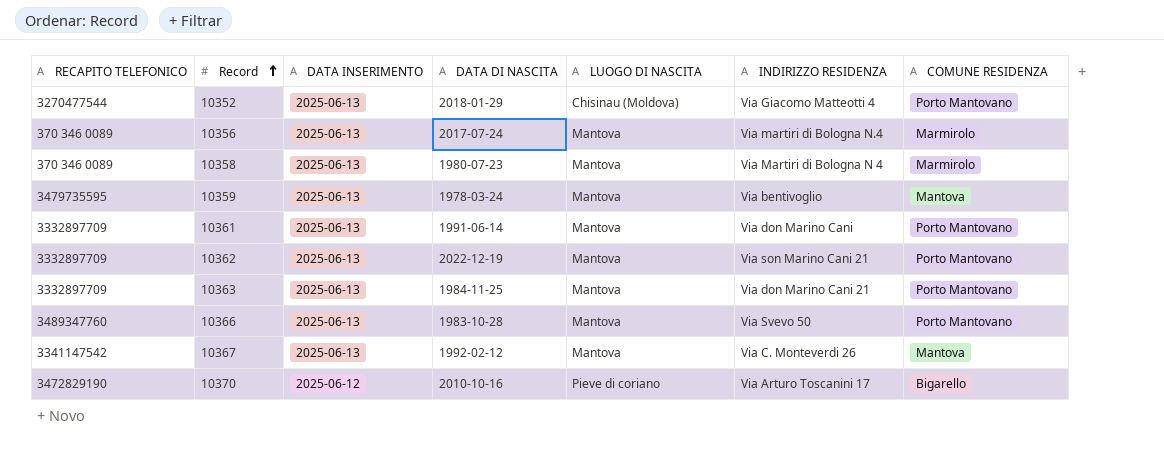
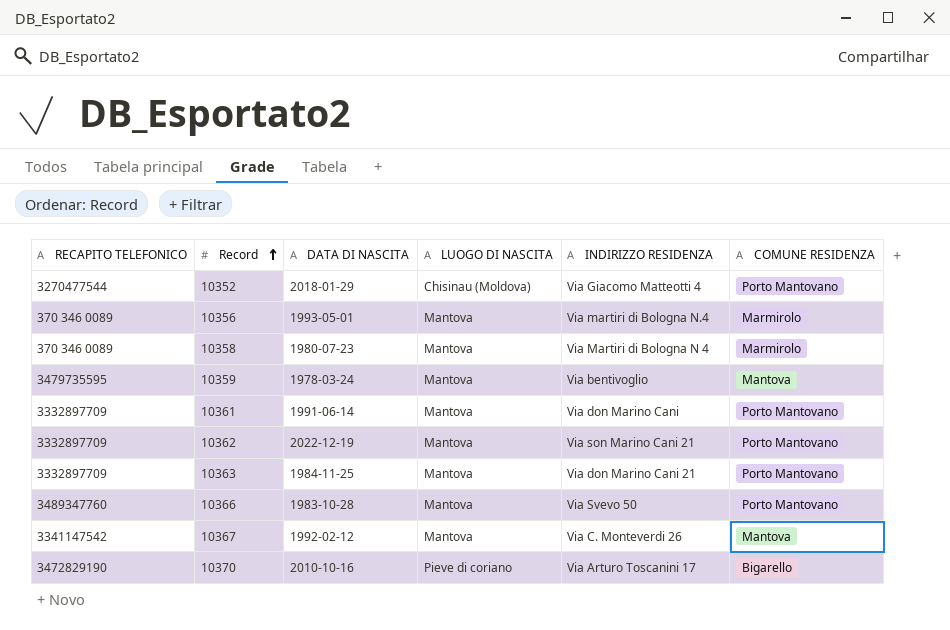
column DATA INSERIMENTO | position: 3 -> none
10356 | DATA DI NASCITA: 2017-07-24 -> 1993-05-01

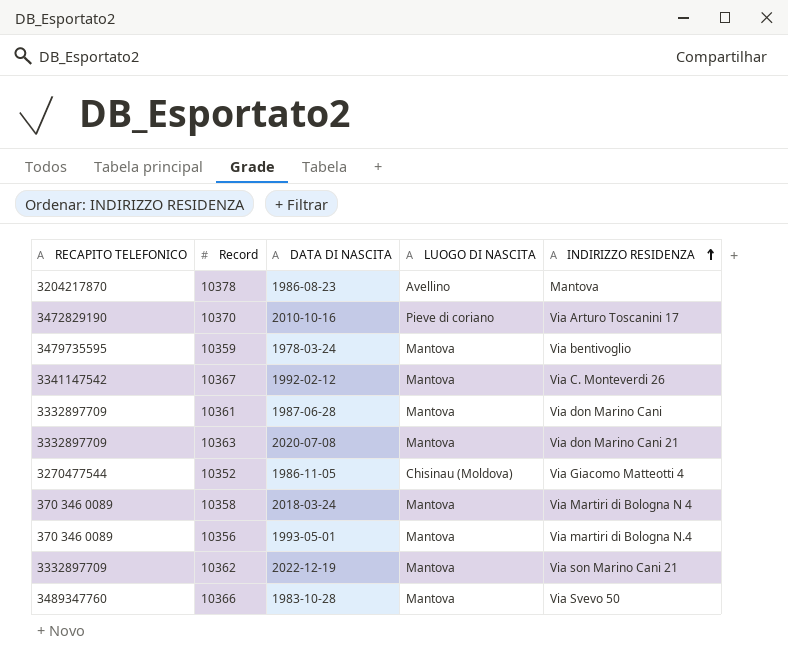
row order: Record ascending -> INDIRIZZO RESIDENZA ascending
column COMUNE RESIDENZA | position: 6 -> none
row 10378: none -> 3204217870 | 1986-08-23 | Avellino | Mantova
10361 | DATA DI NASCITA: 1991-06-14 -> 1987-06-28
10363 | DATA DI NASCITA: 1984-11-25 -> 2020-07-08
10352 | DATA DI NASCITA: 2018-01-29 -> 1986-11-05
10358 | DATA DI NASCITA: 1980-07-23 -> 2018-03-24

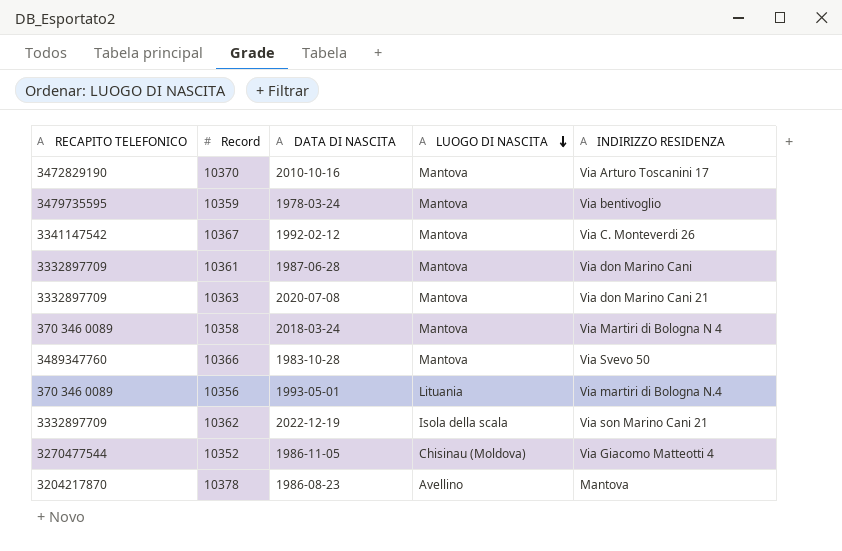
row order: INDIRIZZO RESIDENZA ascending -> LUOGO DI NASCITA descending
10370 | LUOGO DI NASCITA: Pieve di coriano -> Mantova
10356 | LUOGO DI NASCITA: Mantova -> Lituania
10362 | LUOGO DI NASCITA: Mantova -> Isola della scala

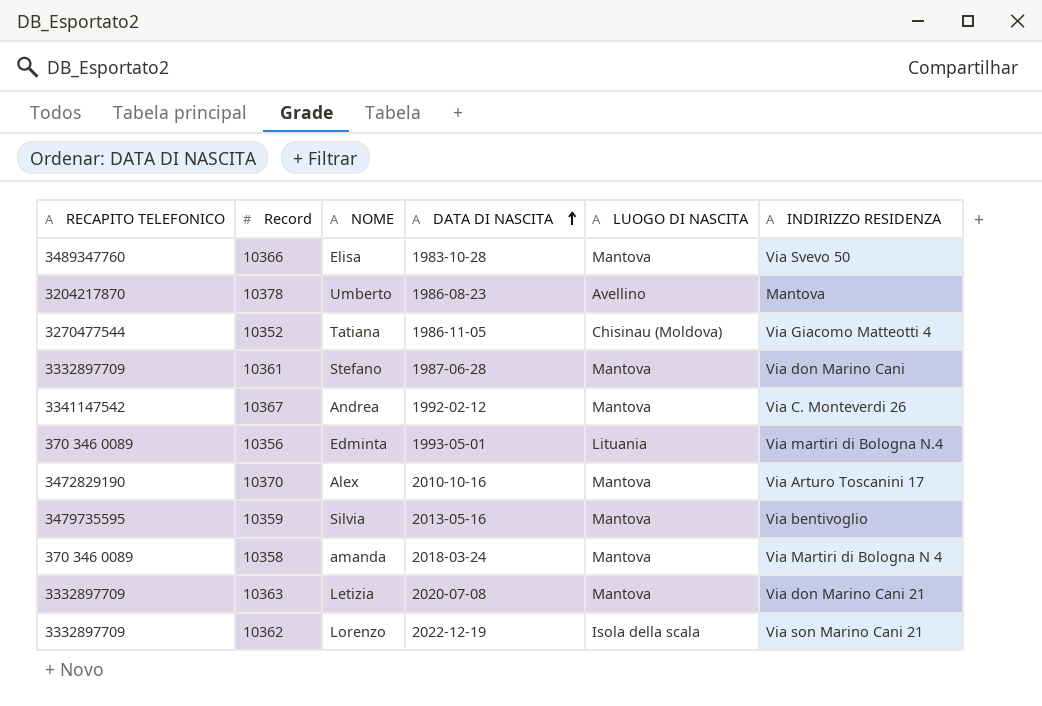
row order: LUOGO DI NASCITA descending -> DATA DI NASCITA ascending
column NOME | position: none -> 3
10359 | DATA DI NASCITA: 1978-03-24 -> 2013-05-16

